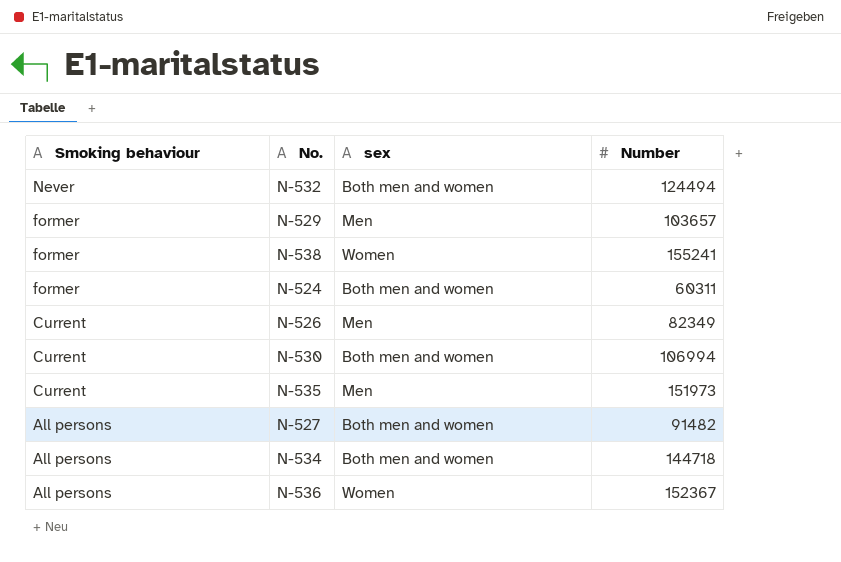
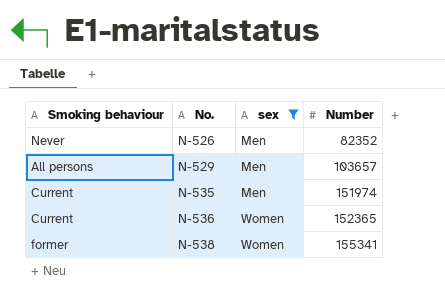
filter: none -> sex != Both men and women
row order: Smoking behaviour descending -> No. ascending
N-526 | Smoking behaviour: Current -> Never
N-526 | Number: 82349 -> 82352
N-529 | Smoking behaviour: former -> All persons
N-535 | Number: 151973 -> 151974
N-536 | Smoking behaviour: All persons -> Current
N-536 | Number: 152367 -> 152365
N-538 | Number: 155241 -> 155341

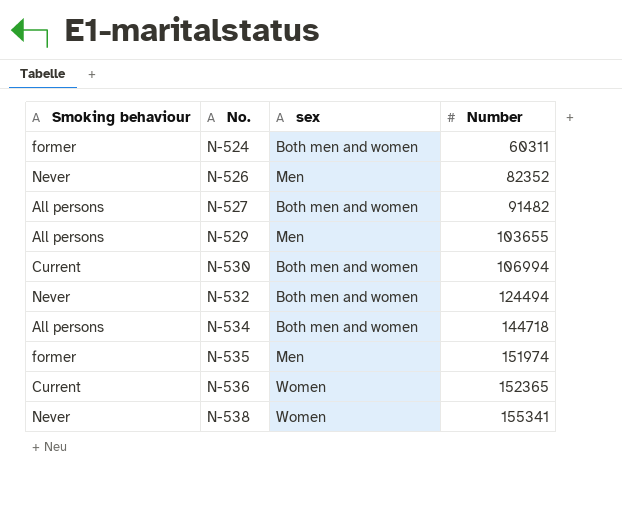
filter: sex != Both men and women -> none
N-529 | Number: 103657 -> 103655
N-535 | Smoking behaviour: Current -> former
N-538 | Smoking behaviour: former -> Never

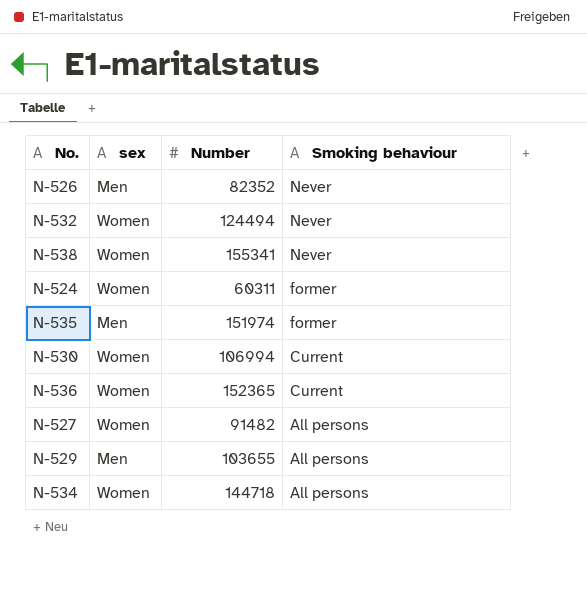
row order: No. ascending -> Smoking behaviour descending
column Smoking behaviour | position: 1 -> 4
N-532 | sex: Both men and women -> Women
N-524 | sex: Both men and women -> Women
N-530 | sex: Both men and women -> Women
N-527 | sex: Both men and women -> Women
N-534 | sex: Both men and women -> Women

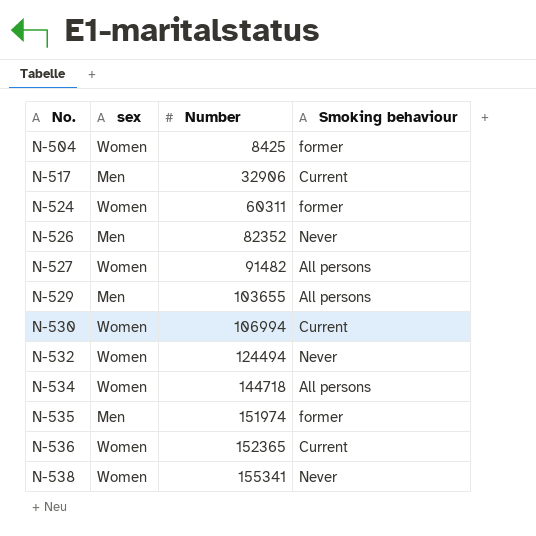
row order: Smoking behaviour descending -> No. ascending
row N-504: none -> Women | 8425 | former
row N-517: none -> Men | 32906 | Current

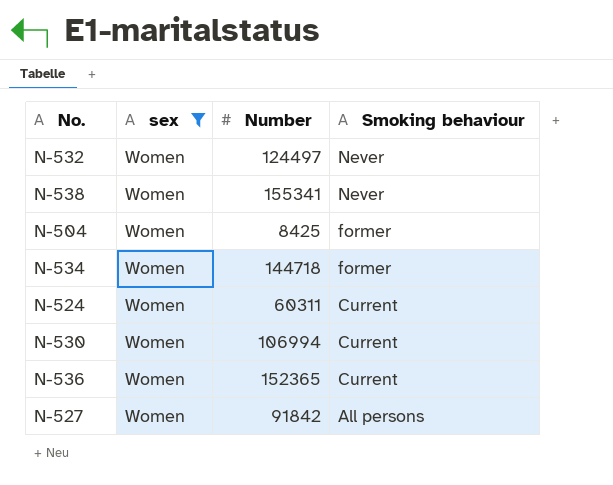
filter: none -> sex = Women
row order: No. ascending -> Smoking behaviour descending
N-532 | Number: 124494 -> 124497
N-534 | Smoking behaviour: All persons -> former
N-524 | Smoking behaviour: former -> Current
N-527 | Number: 91482 -> 91842

